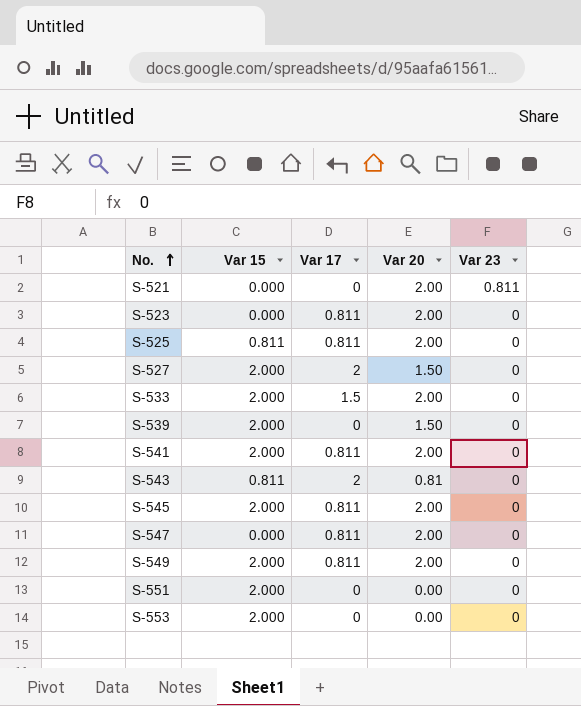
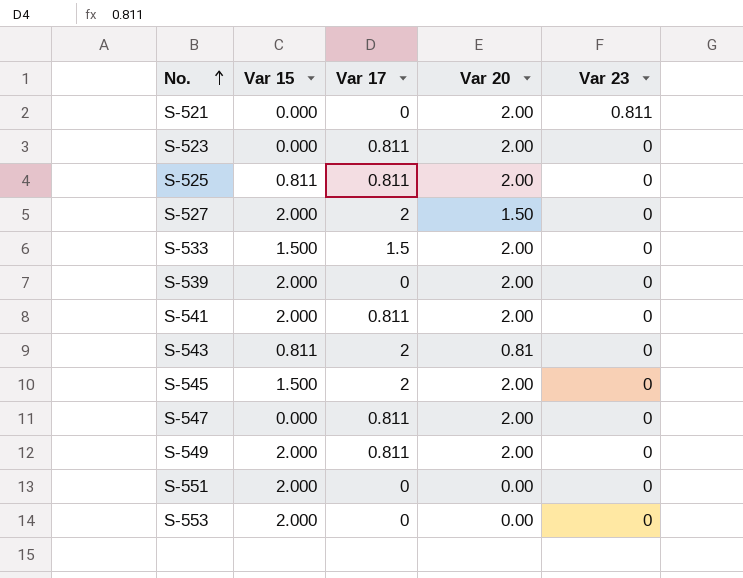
S-533 | Var 15: 2.000 -> 1.500
S-539 | Var 20: 1.50 -> 2.00
S-545 | Var 15: 2.000 -> 1.500
S-545 | Var 17: 0.811 -> 2

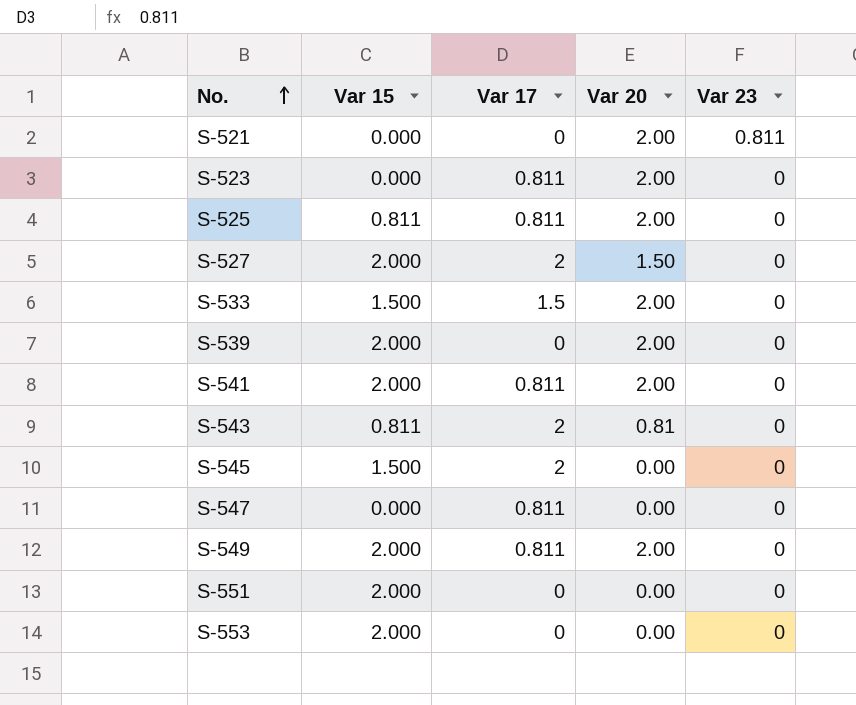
S-545 | Var 20: 2.00 -> 0.00
S-547 | Var 20: 2.00 -> 0.00

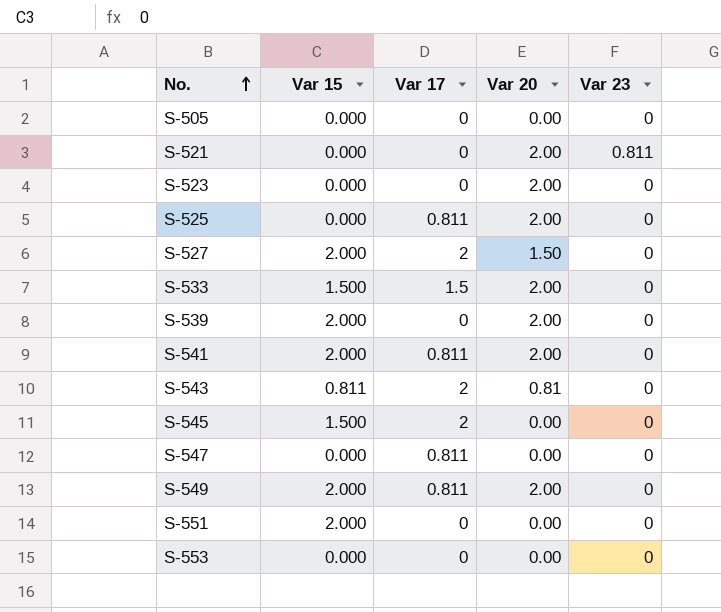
row S-505: none -> 0.000 | 0 | 0.00 | 0
S-523 | Var 17: 0.811 -> 0
S-525 | Var 15: 0.811 -> 0.000
S-553 | Var 15: 2.000 -> 0.000

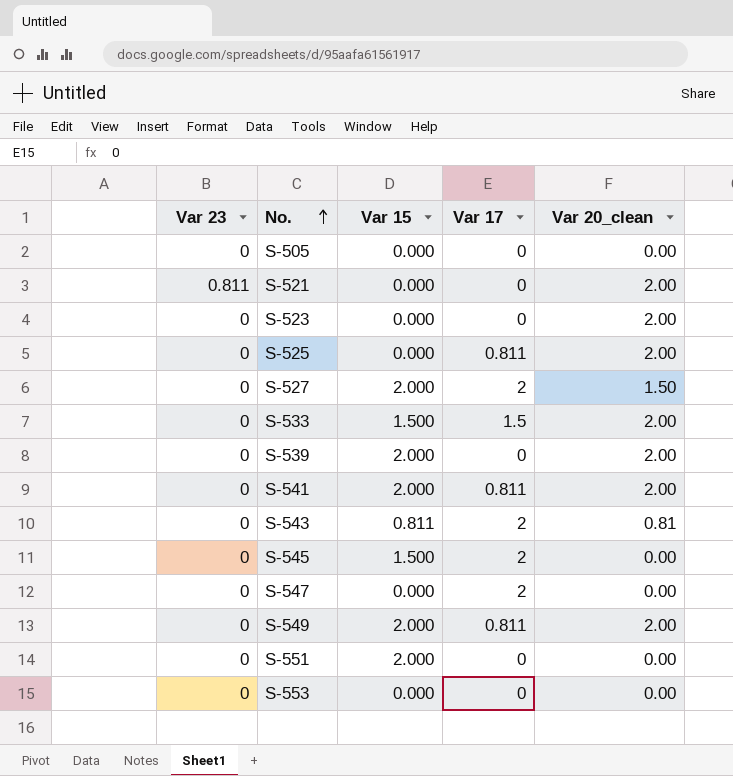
column Var 23 | position: 5 -> 1
column name: Var 20 -> Var 20_clean
S-547 | Var 17: 0.811 -> 2

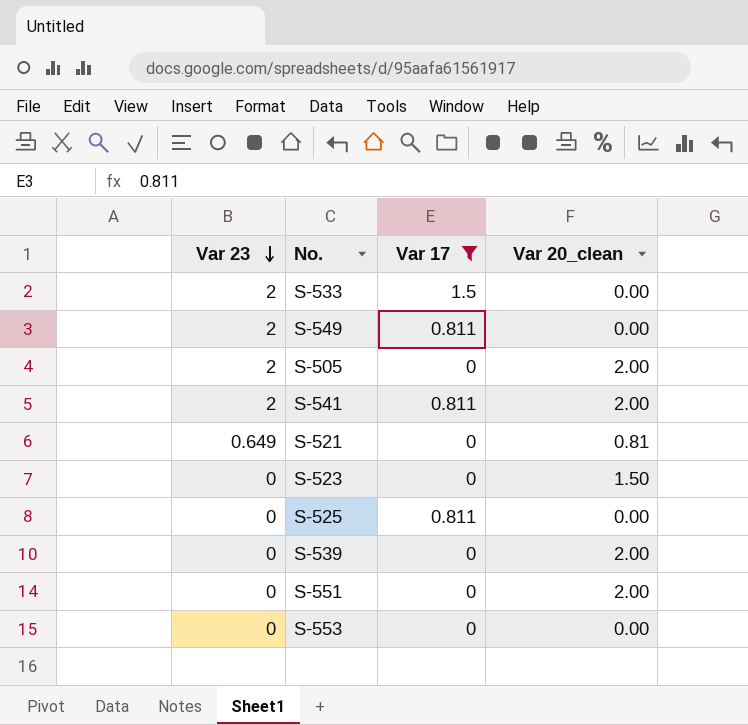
filter: none -> Var 17 != 2
row order: No. ascending -> Var 23 descending
column Var 15 | position: 3 -> none
S-533 | Var 23: 0 -> 2
S-533 | Var 20_clean: 2.00 -> 0.00
S-549 | Var 23: 0 -> 2
S-549 | Var 20_clean: 2.00 -> 0.00
S-505 | Var 23: 0 -> 2
S-505 | Var 20_clean: 0.00 -> 2.00
S-541 | Var 23: 0 -> 2
S-521 | Var 23: 0.811 -> 0.649
S-521 | Var 20_clean: 2.00 -> 0.81
S-523 | Var 20_clean: 2.00 -> 1.50
S-525 | Var 20_clean: 2.00 -> 0.00
S-551 | Var 20_clean: 0.00 -> 2.00

